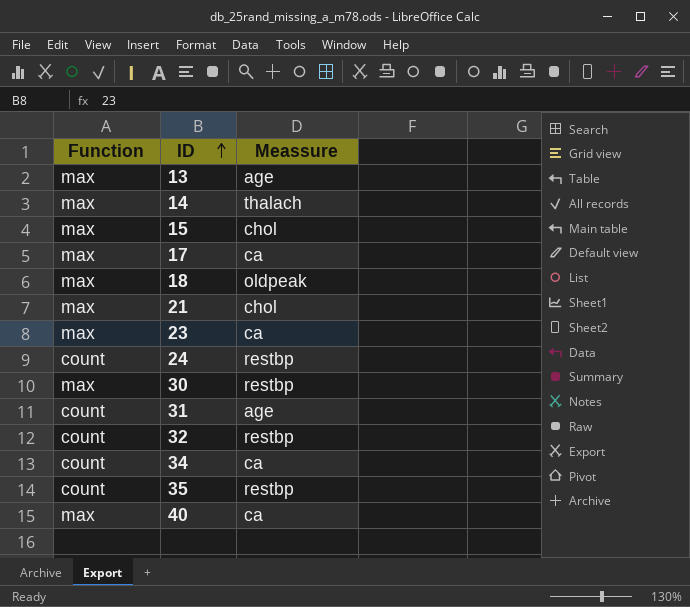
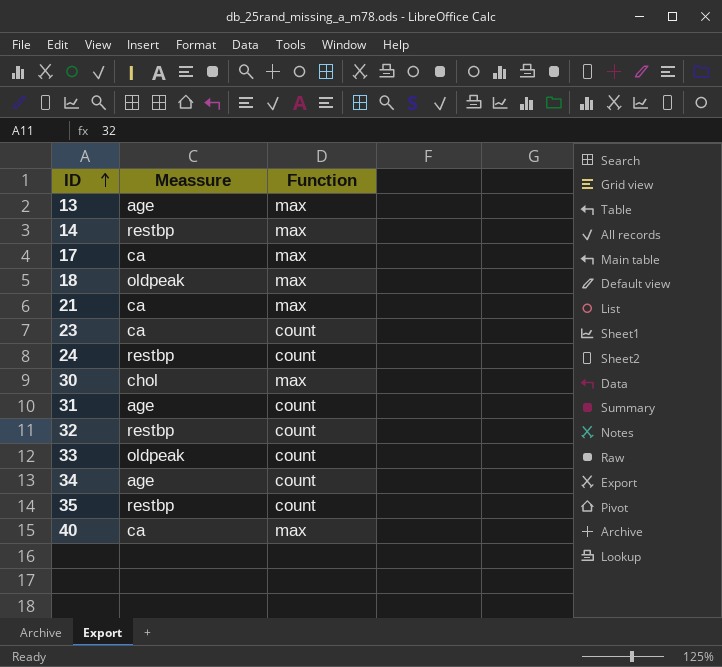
column Function | position: 1 -> 3
row 15: max | chol -> none
14 | Meassure: thalach -> restbp
21 | Meassure: chol -> ca
23 | Function: max -> count
30 | Meassure: restbp -> chol
row 33: none -> oldpeak | count
34 | Meassure: ca -> age

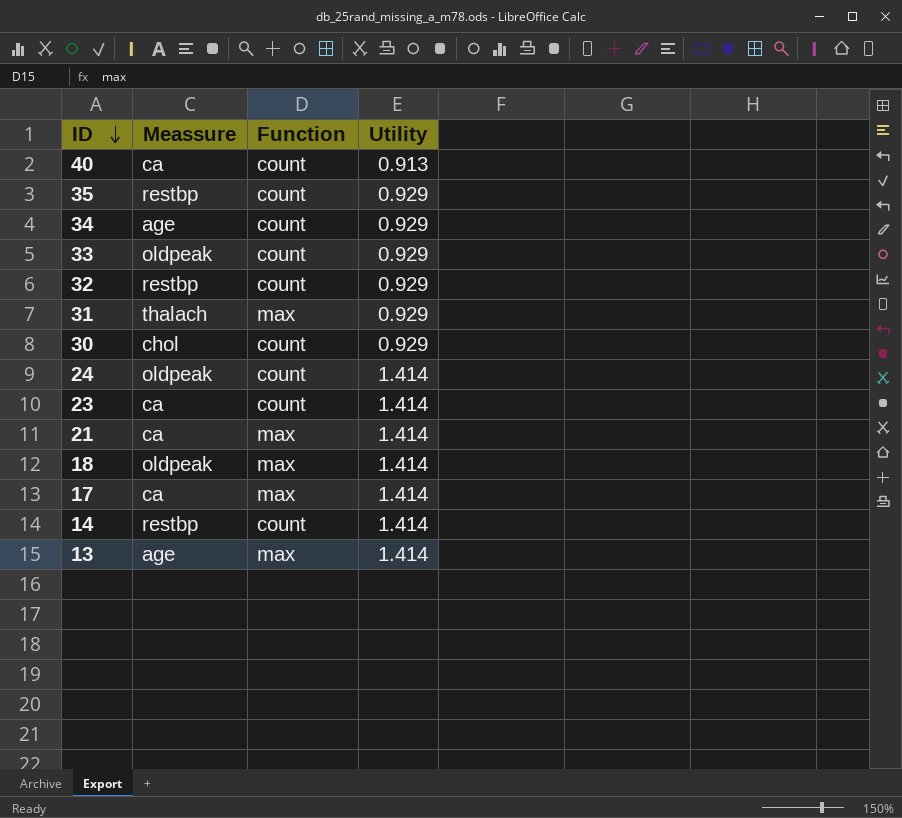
row order: ID ascending -> ID descending
column Utility | position: none -> 4
40 | Function: max -> count
31 | Meassure: age -> thalach
31 | Function: count -> max
30 | Function: max -> count
24 | Meassure: restbp -> oldpeak
14 | Function: max -> count

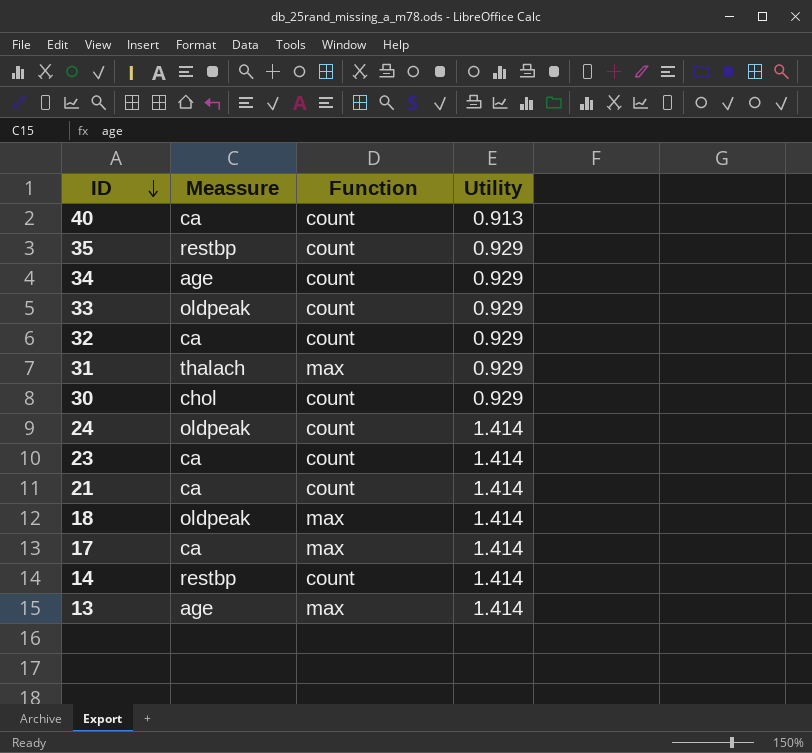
32 | Meassure: restbp -> ca
21 | Function: max -> count

